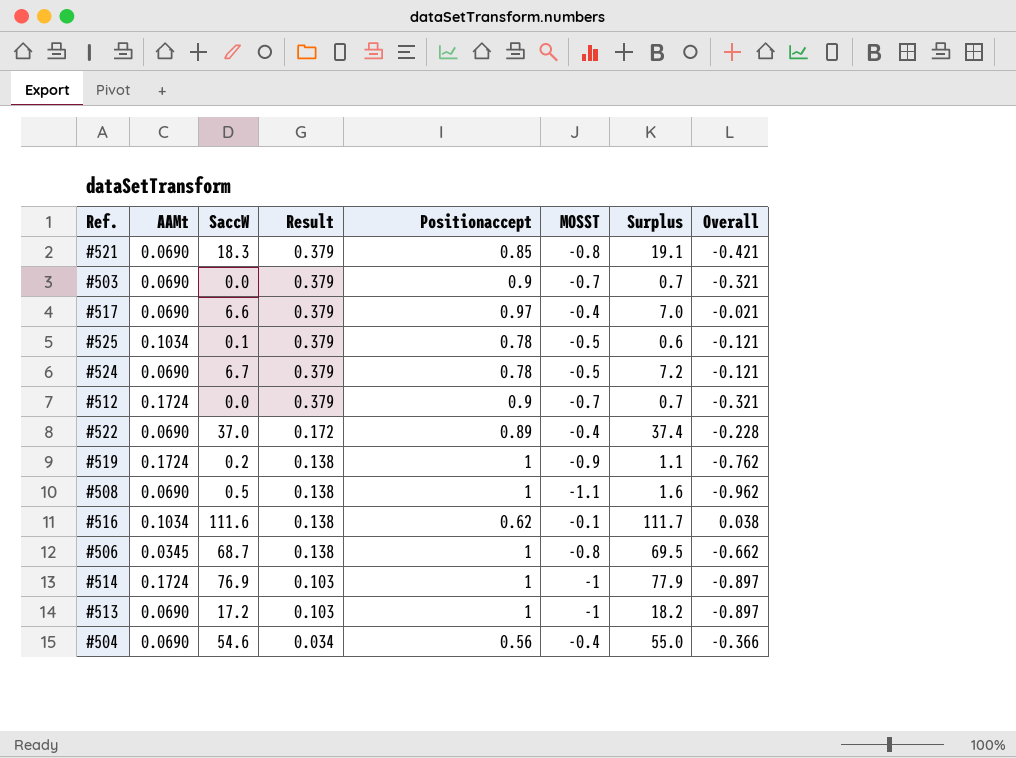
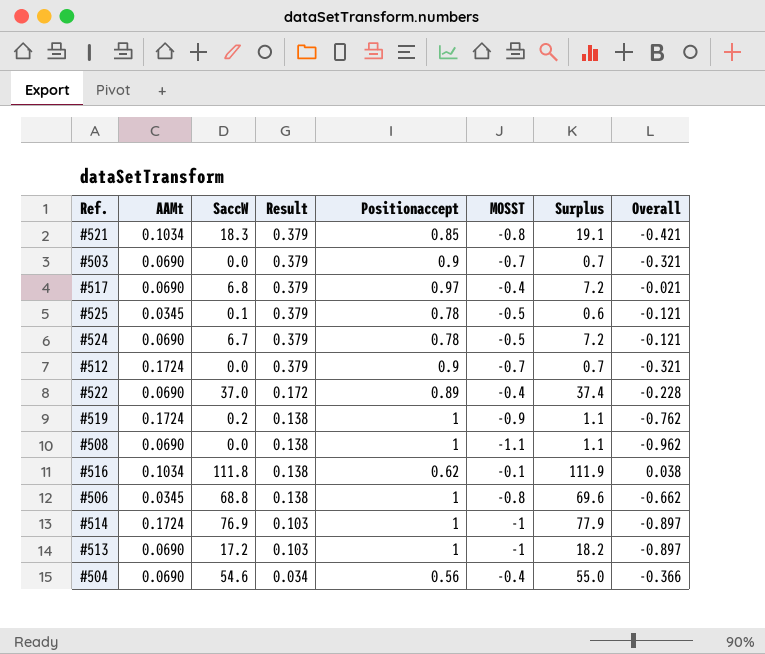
#521 | AAMt: 0.0690 -> 0.1034
#517 | SaccW: 6.6 -> 6.8
#517 | Surplus: 7.0 -> 7.2
#525 | AAMt: 0.1034 -> 0.0345
#508 | SaccW: 0.5 -> 0.0
#508 | Surplus: 1.6 -> 1.1
#516 | SaccW: 111.6 -> 111.8
#516 | Surplus: 111.7 -> 111.9
#506 | SaccW: 68.7 -> 68.8
#506 | Surplus: 69.5 -> 69.6

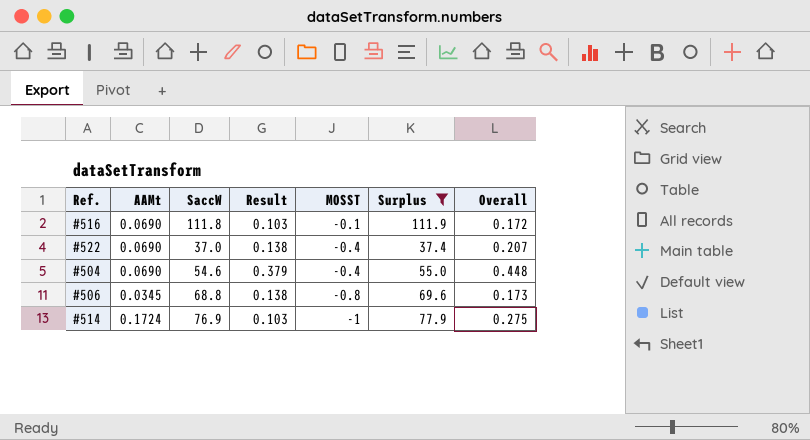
filter: none -> Surplus >= 37.4
row order: Result descending -> MOSST descending
column Positionaccept | position: 5 -> none
column Overall | formula: [Result] + [MOSST] -> [AAMt] + [Result]
#516 | AAMt: 0.1034 -> 0.0690
#516 | Result: 0.138 -> 0.103
#522 | Result: 0.172 -> 0.138
#504 | Result: 0.034 -> 0.379

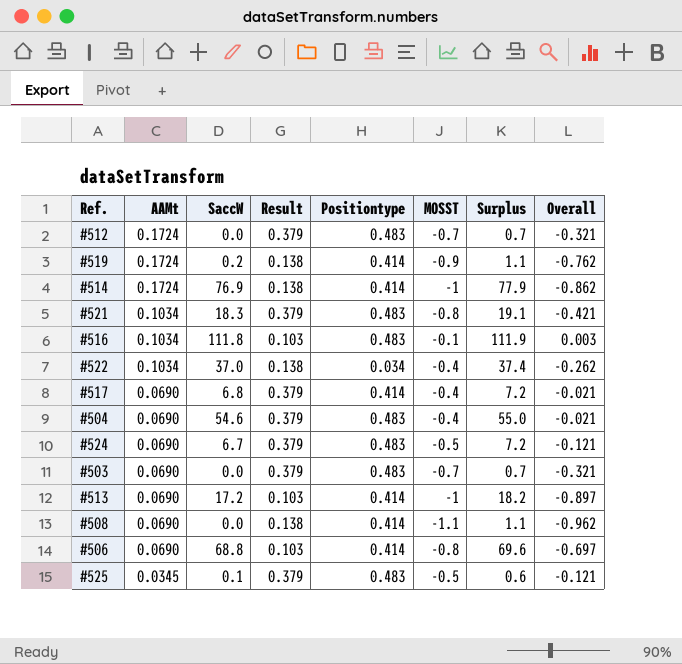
filter: Surplus >= 37.4 -> none
row order: MOSST descending -> AAMt descending
column Positiontype | position: none -> 5
column Overall | formula: [AAMt] + [Result] -> [Result] + [MOSST]
#514 | Result: 0.103 -> 0.138
#516 | AAMt: 0.0690 -> 0.1034
#522 | AAMt: 0.0690 -> 0.1034
#506 | AAMt: 0.0345 -> 0.0690
#506 | Result: 0.138 -> 0.103

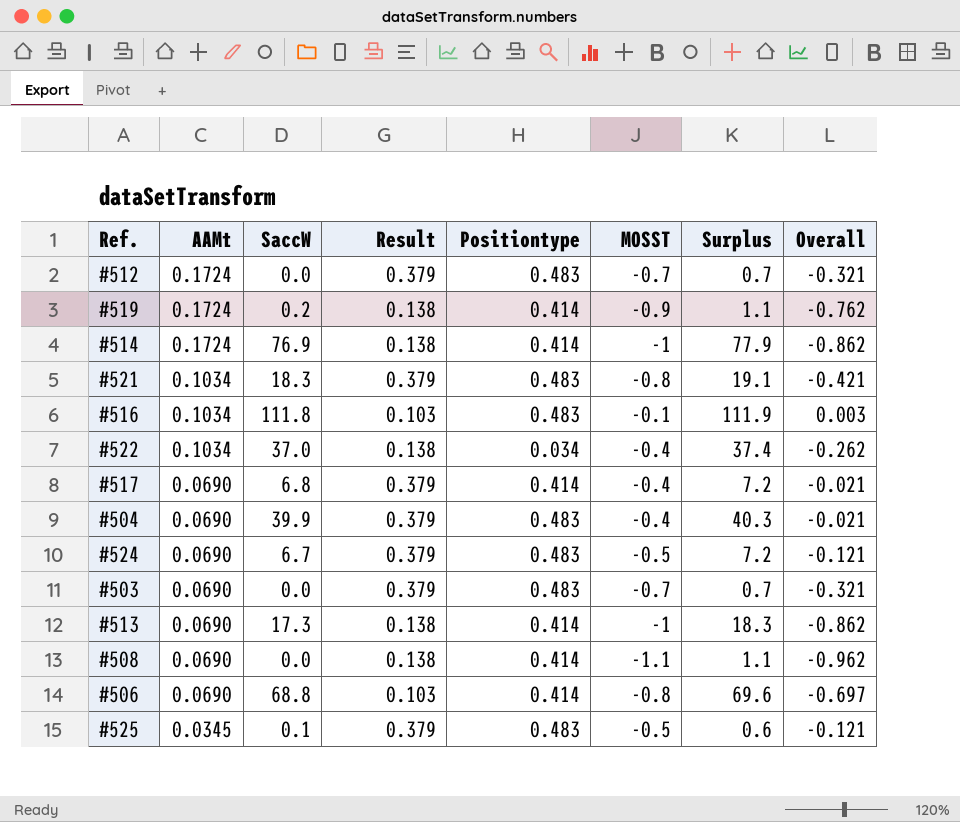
#504 | SaccW: 54.6 -> 39.9
#504 | Surplus: 55.0 -> 40.3
#513 | SaccW: 17.2 -> 17.3
#513 | Result: 0.103 -> 0.138
#513 | Surplus: 18.2 -> 18.3
#513 | Overall: -0.897 -> -0.862

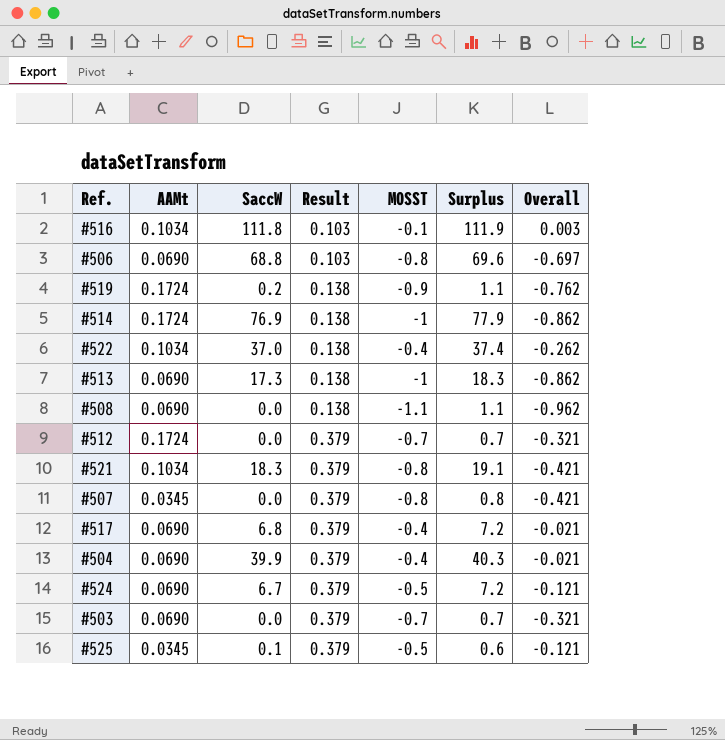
row order: AAMt descending -> Result ascending
column Positiontype | position: 5 -> none
row #507: none -> 0.0345 | 0.0 | 0.379 | -0.8 | 0.8 | -0.421

